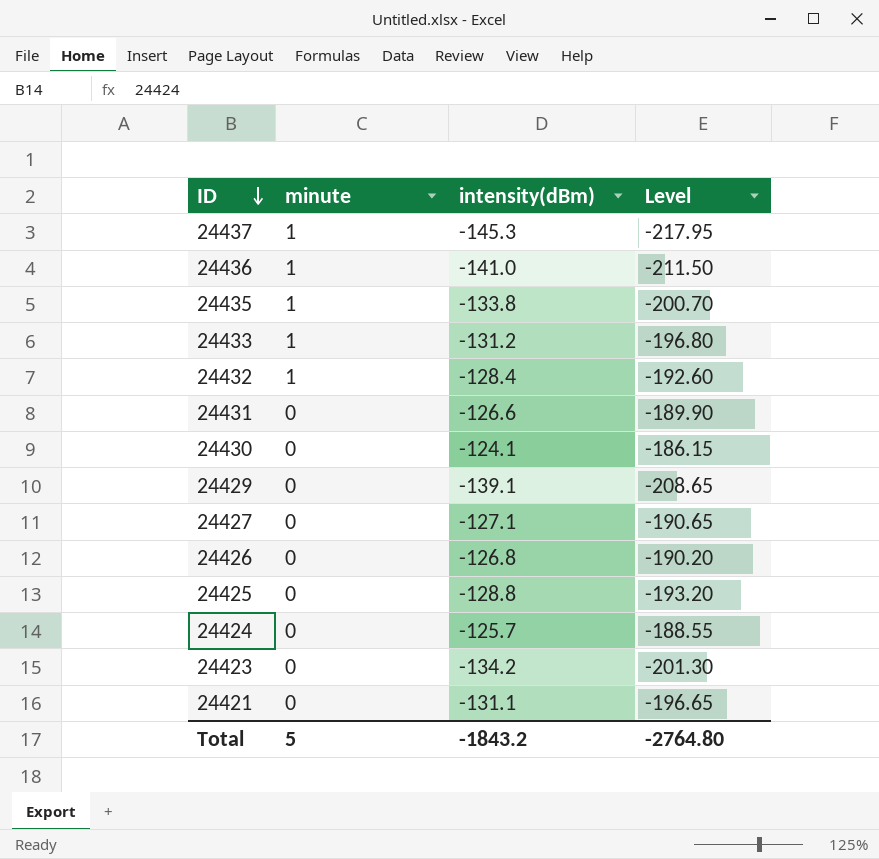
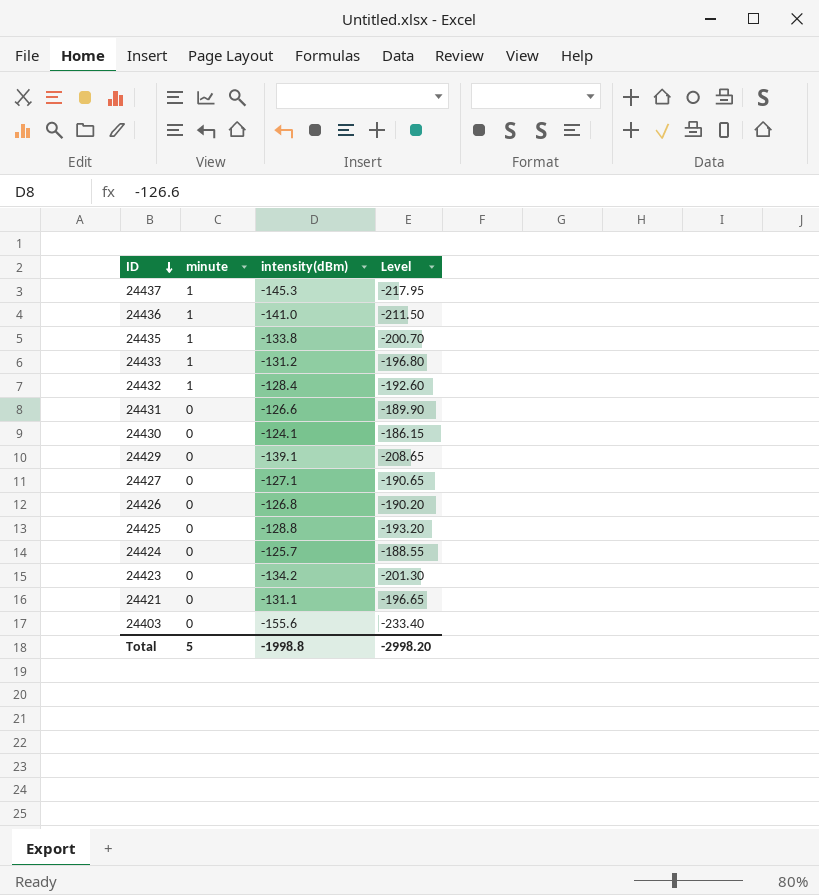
row 24403: none -> 0 | -155.6 | -233.40
Total | intensity(dBm): -1843.2 -> -1998.8
Total | Level: -2764.80 -> -2998.20

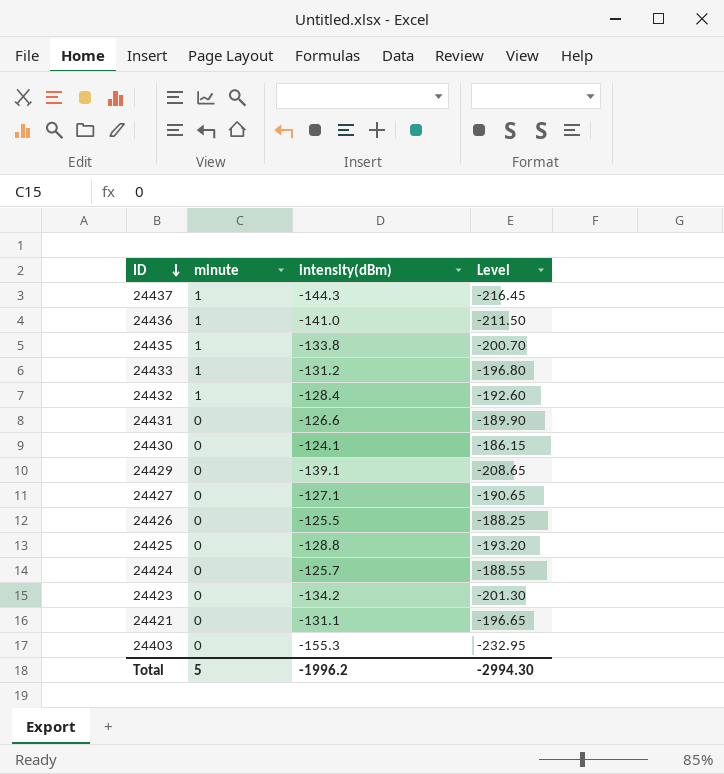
24437 | intensity(dBm): -145.3 -> -144.3
24437 | Level: -217.95 -> -216.45
24426 | intensity(dBm): -126.8 -> -125.5
24426 | Level: -190.20 -> -188.25
24403 | intensity(dBm): -155.6 -> -155.3
24403 | Level: -233.40 -> -232.95
Total | intensity(dBm): -1998.8 -> -1996.2
Total | Level: -2998.20 -> -2994.30

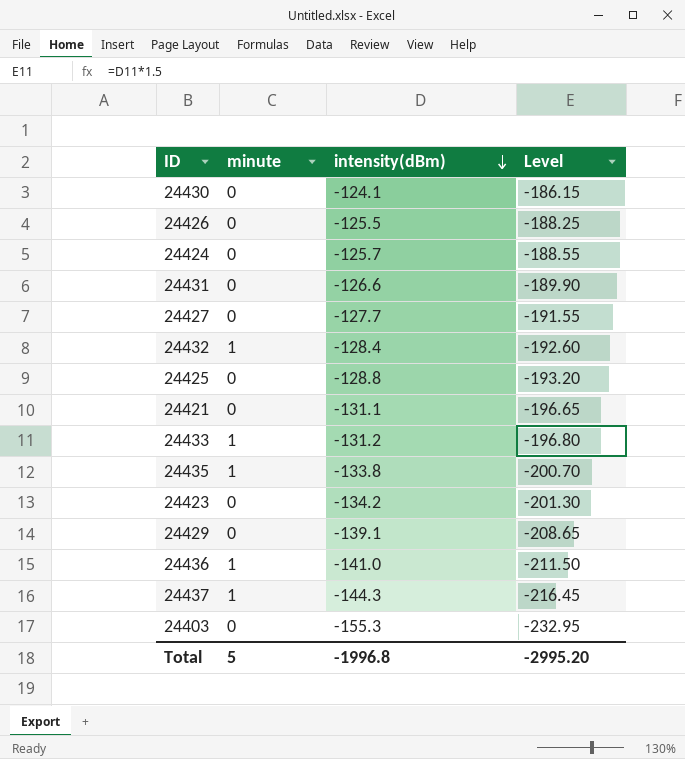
row order: ID descending -> intensity(dBm) descending
24427 | intensity(dBm): -127.1 -> -127.7
24427 | Level: -190.65 -> -191.55
Total | intensity(dBm): -1996.2 -> -1996.8
Total | Level: -2994.30 -> -2995.20

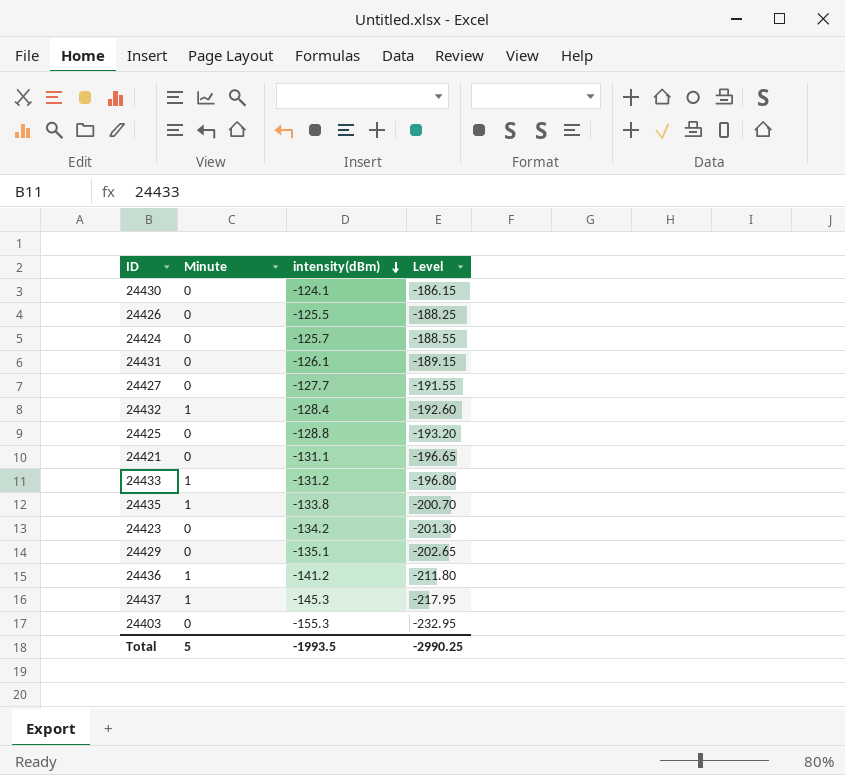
column name: minute -> Minute
24431 | intensity(dBm): -126.6 -> -126.1
24431 | Level: -189.90 -> -189.15
24429 | intensity(dBm): -139.1 -> -135.1
24429 | Level: -208.65 -> -202.65
24436 | intensity(dBm): -141.0 -> -141.2
24436 | Level: -211.50 -> -211.80
24437 | intensity(dBm): -144.3 -> -145.3
24437 | Level: -216.45 -> -217.95
Total | intensity(dBm): -1996.8 -> -1993.5
Total | Level: -2995.20 -> -2990.25

